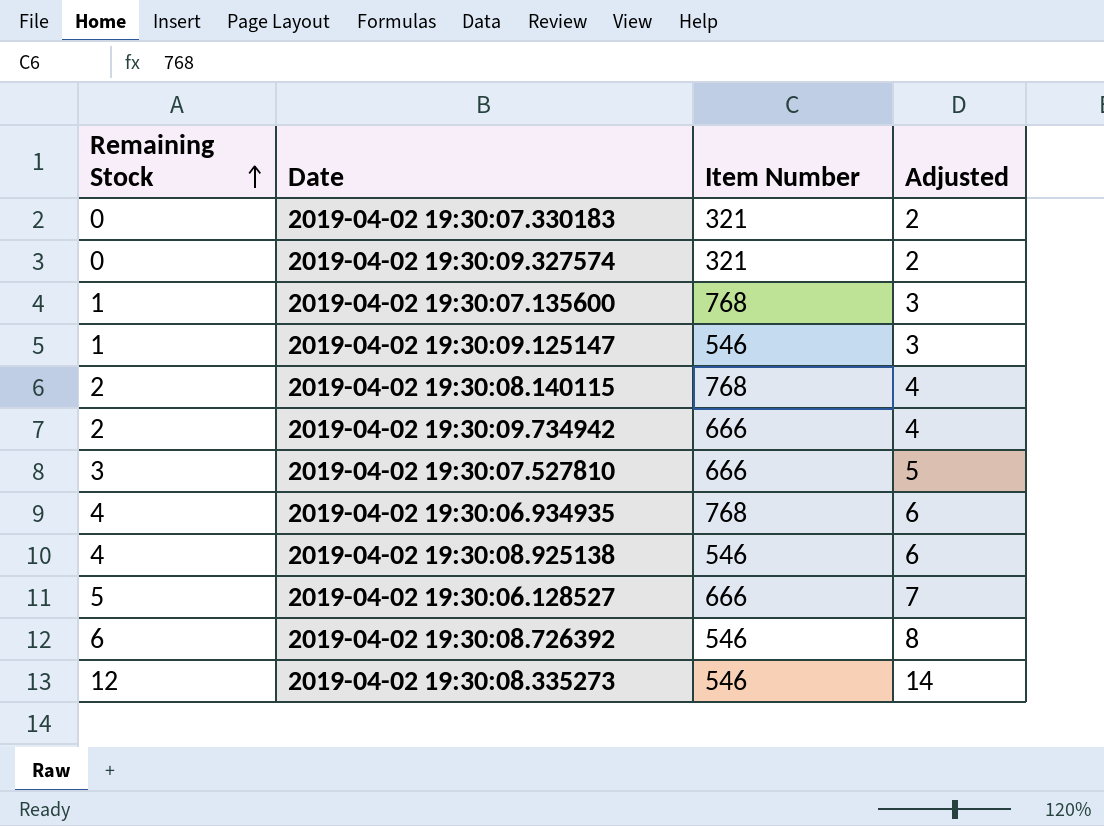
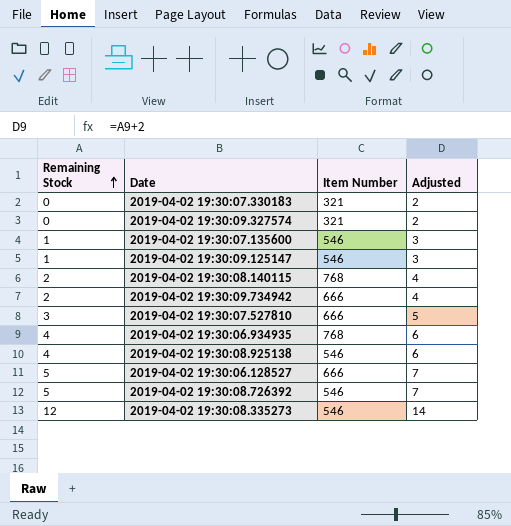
2019-04-02 19:30:07.135600 | Item Number: 768 -> 546
2019-04-02 19:30:08.726392 | Remaining Stock: 6 -> 5
2019-04-02 19:30:08.726392 | Adjusted: 8 -> 7

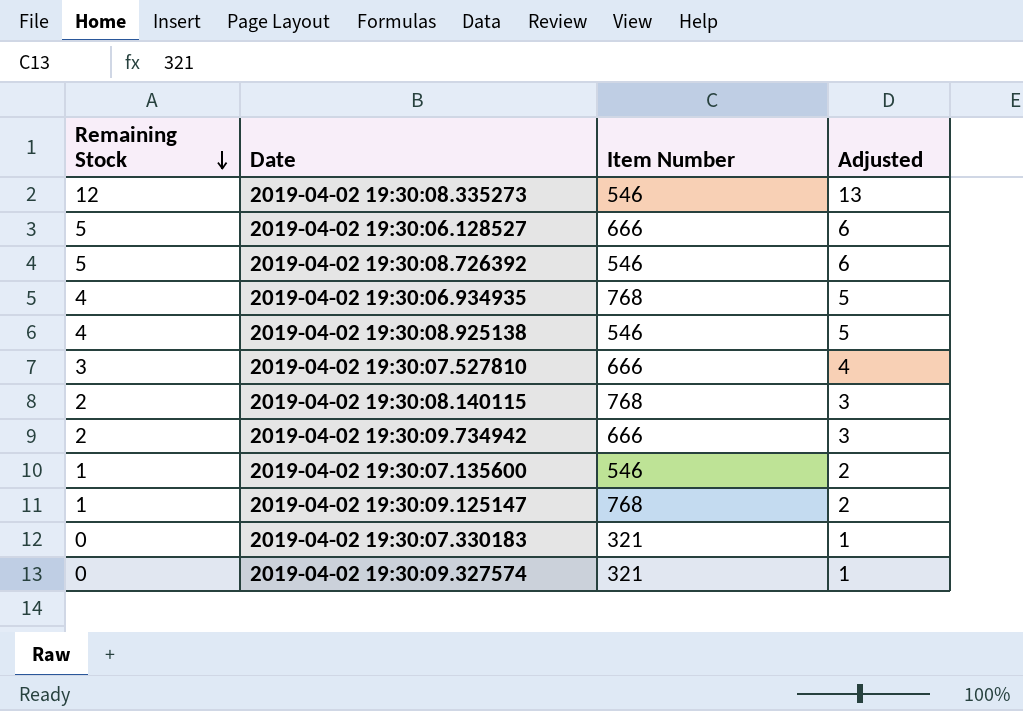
row order: Remaining Stock ascending -> Remaining Stock descending
column Adjusted | formula: [Remaining Stock] + 2 -> [Remaining Stock] + 1
2019-04-02 19:30:09.125147 | Item Number: 546 -> 768

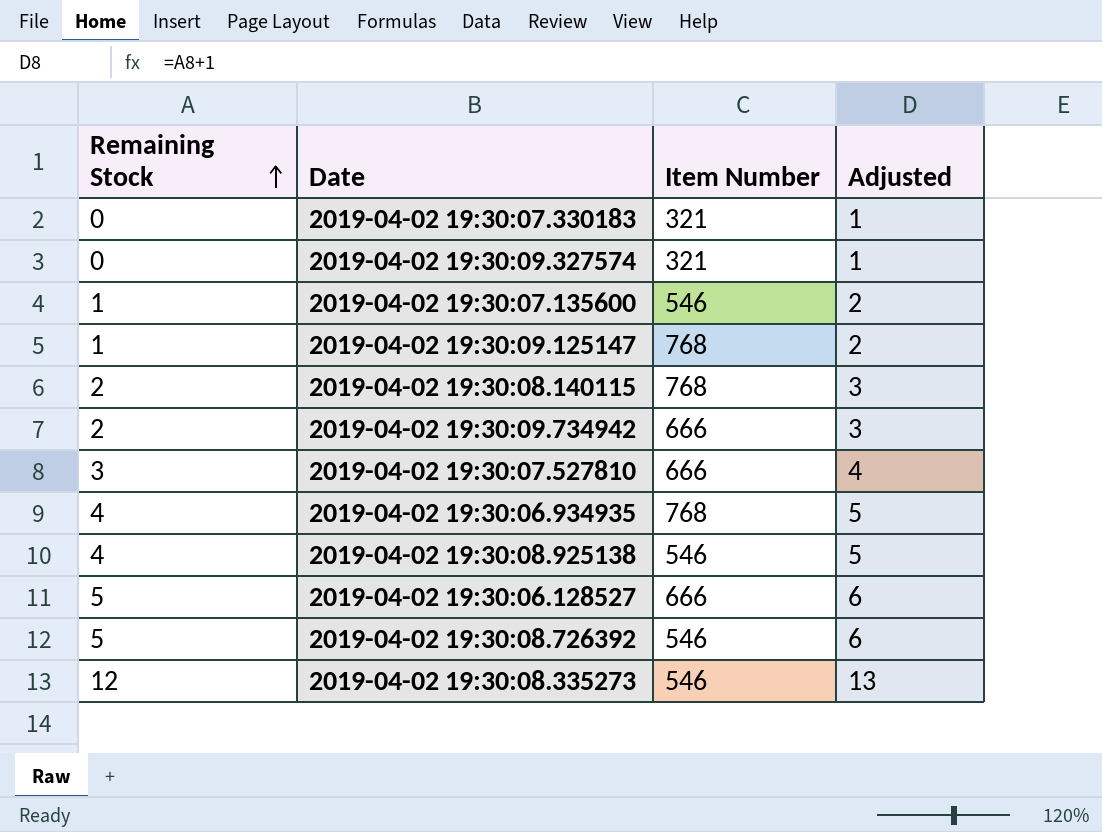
row order: Remaining Stock descending -> Remaining Stock ascending

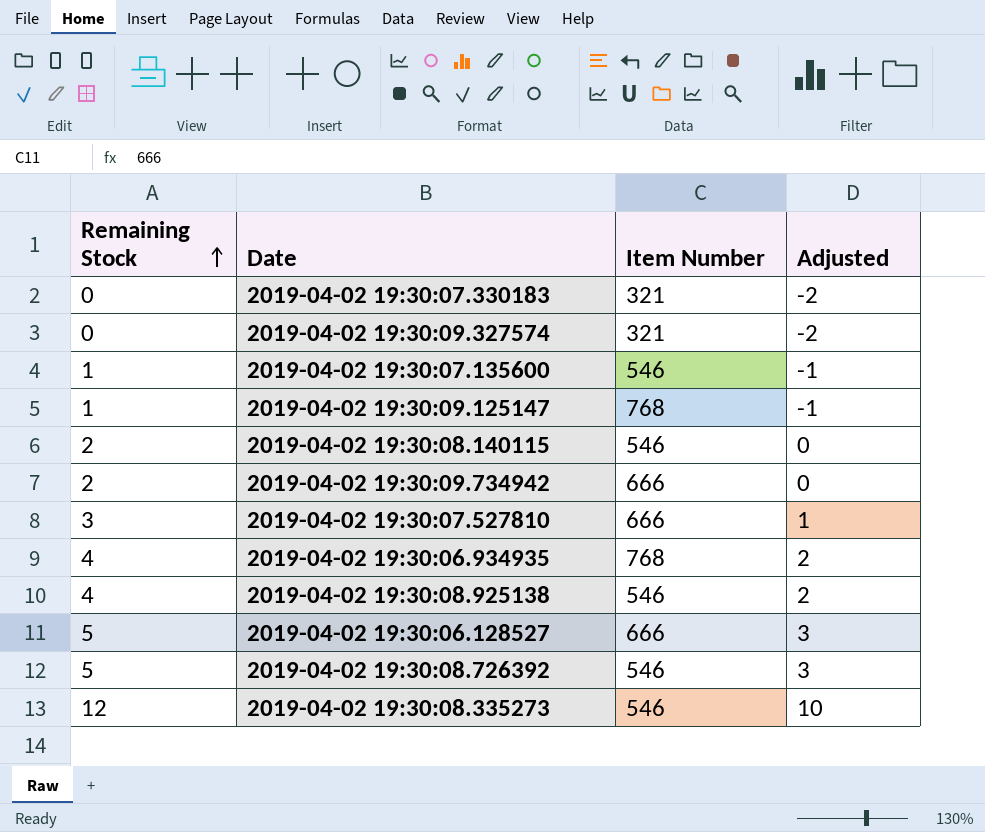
column Adjusted | formula: [Remaining Stock] + 1 -> [Remaining Stock] - 2
2019-04-02 19:30:08.140115 | Item Number: 768 -> 546

